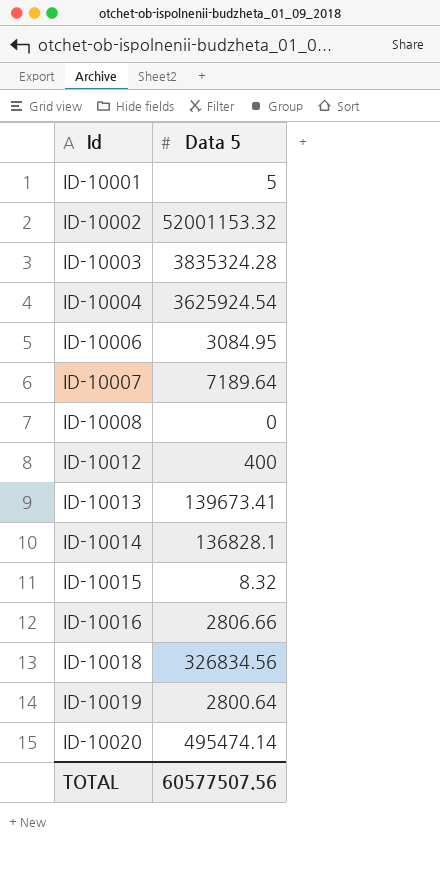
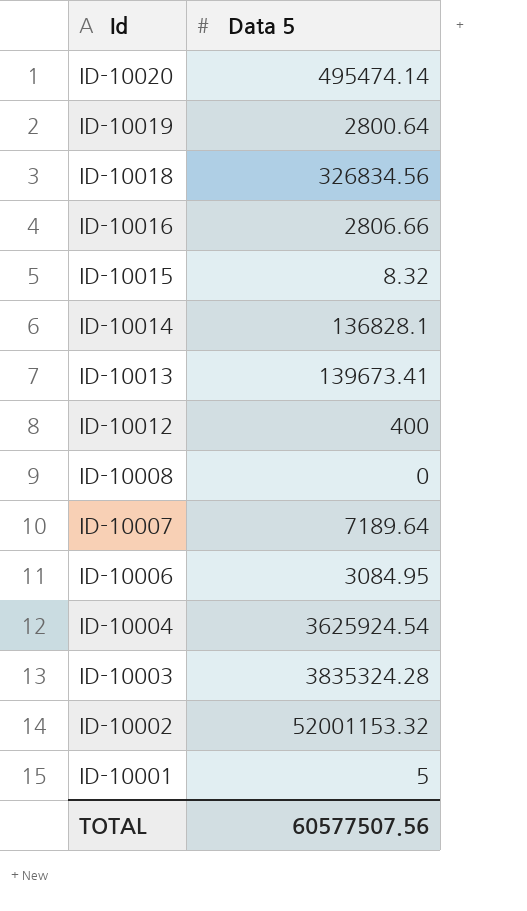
row order: Id ascending -> Id descending

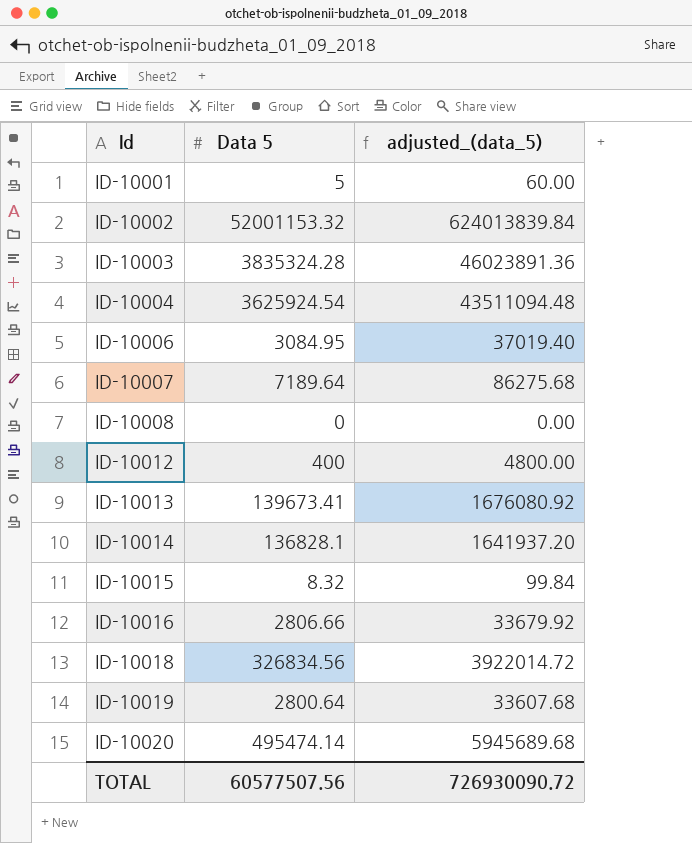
row order: Id descending -> Id ascending
column adjusted_(data_5) | formula: none -> [Data 5] * 12

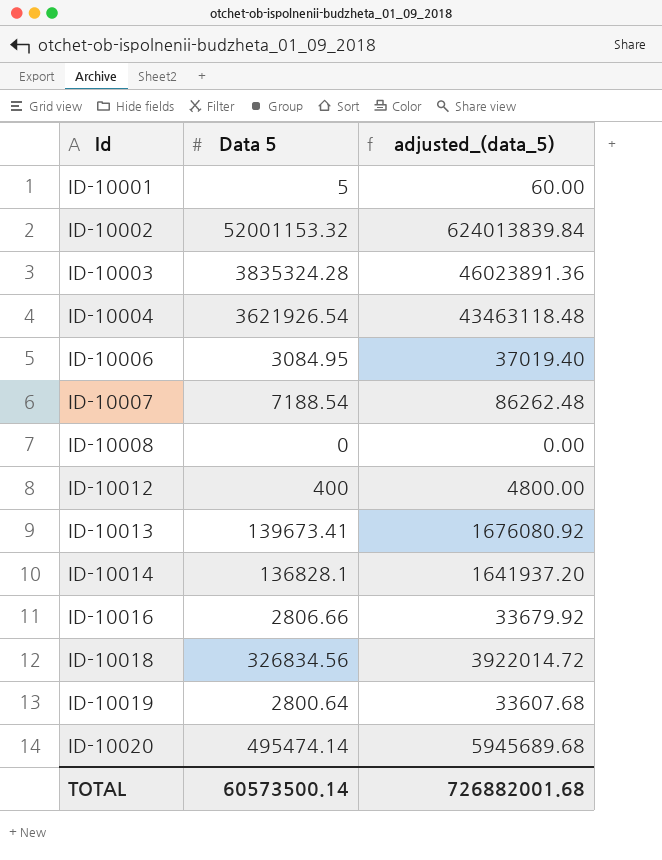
row ID-10015: 8.32 | 99.84 -> none
ID-10004 | Data 5: 3625924.54 -> 3621926.54
ID-10004 | adjusted_(data_5): 43511094.48 -> 43463118.48
ID-10007 | Data 5: 7189.64 -> 7188.54
ID-10007 | adjusted_(data_5): 86275.68 -> 86262.48
TOTAL | Data 5: 60577507.56 -> 60573500.14
TOTAL | adjusted_(data_5): 726930090.72 -> 726882001.68

